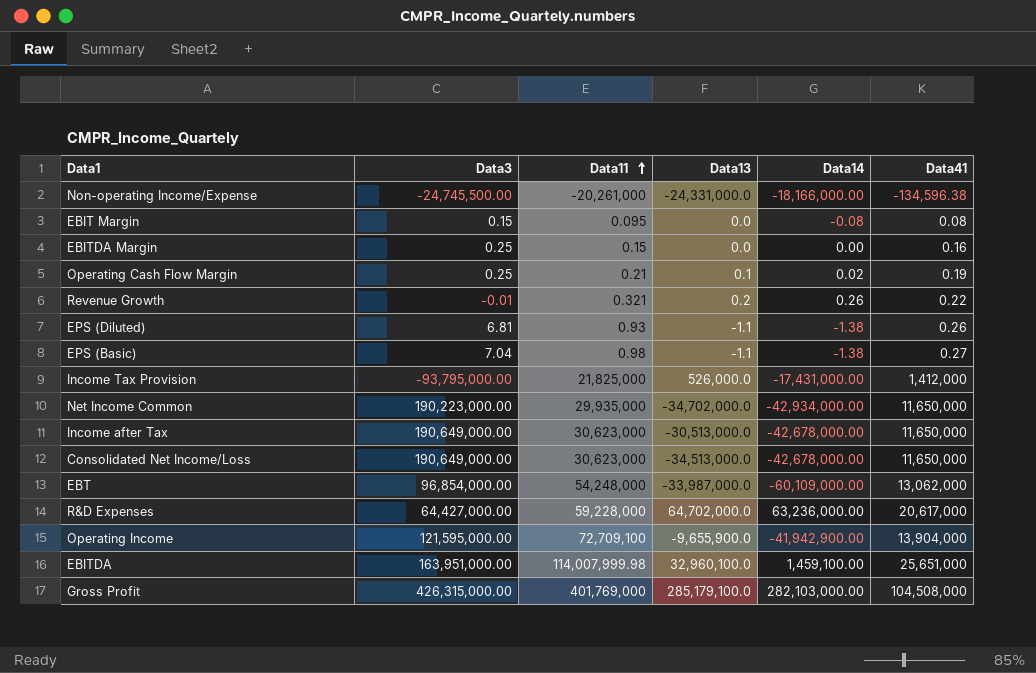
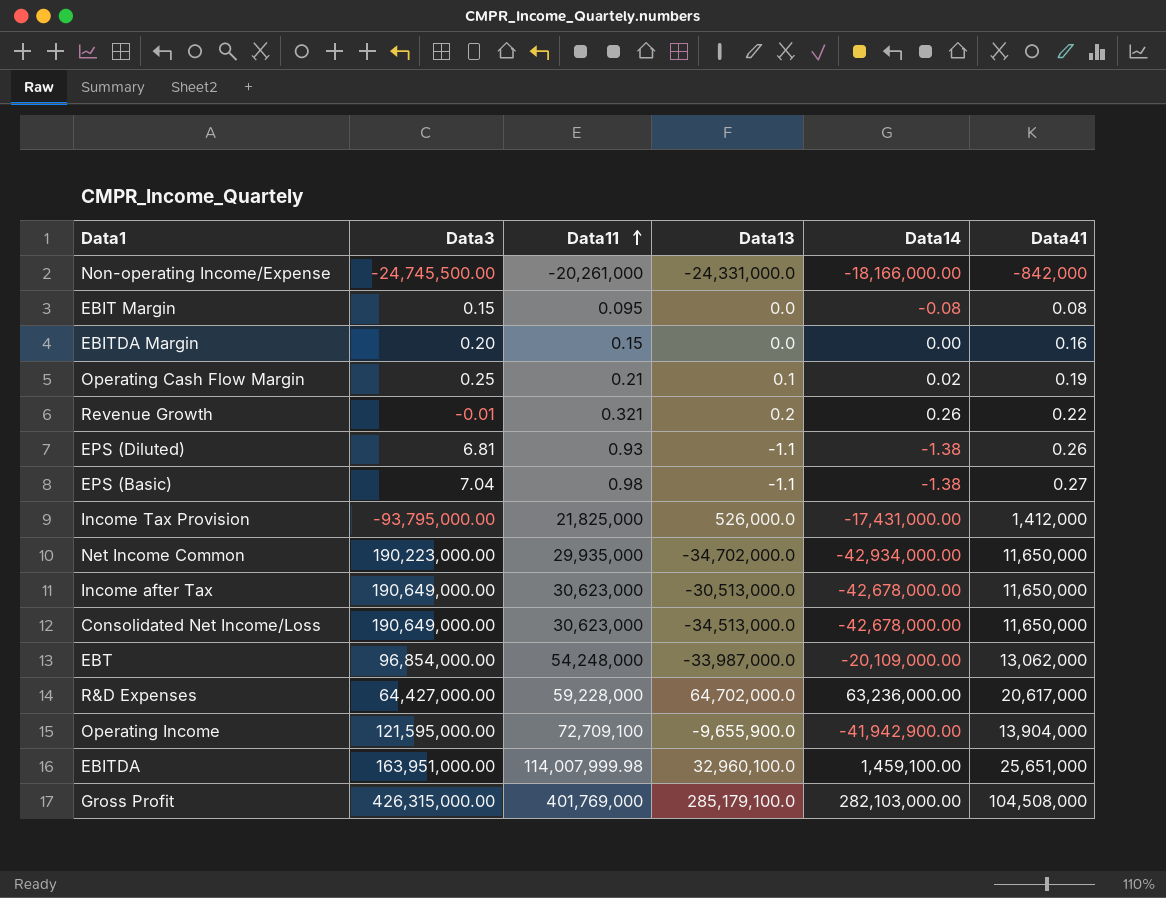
Non-operating Income/Expense | Data41: -134,596.38 -> -842,000
EBITDA Margin | Data3: 0.25 -> 0.20
EBT | Data14: -60,109,000.00 -> -20,109,000.00

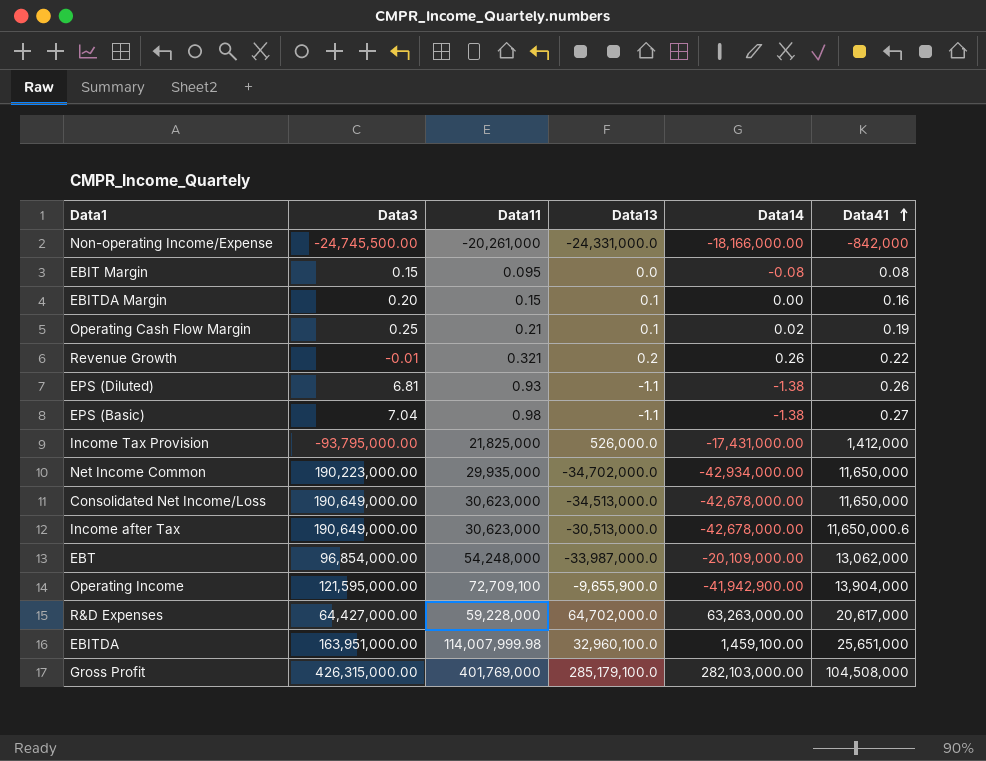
row order: Data11 ascending -> Data41 ascending
EBITDA Margin | Data13: 0.0 -> 0.1
Income after Tax | Data41: 11,650,000 -> 11,650,000.6
R&D Expenses | Data14: 63,236,000.00 -> 63,263,000.00

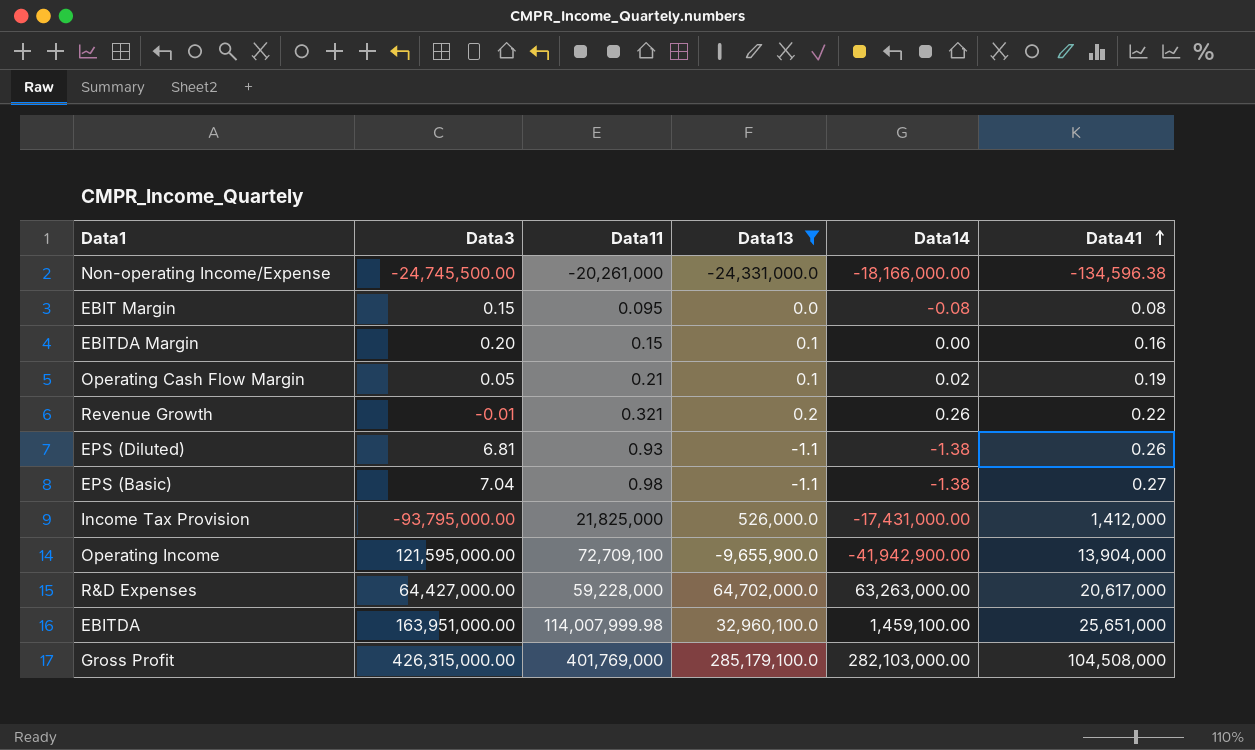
filter: none -> Data13 >= -24,331,000.0
Non-operating Income/Expense | Data41: -842,000 -> -134,596.38
Operating Cash Flow Margin | Data3: 0.25 -> 0.05

